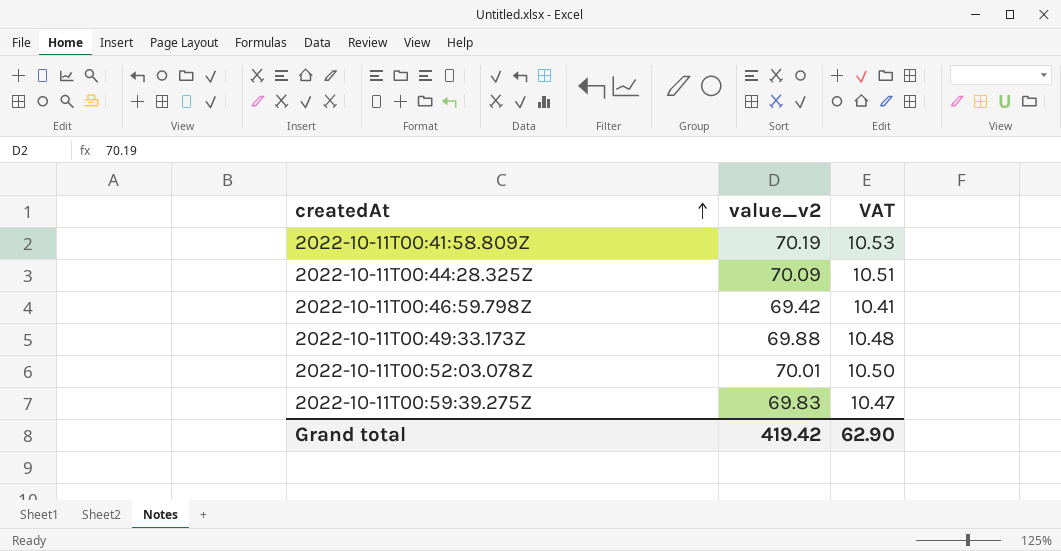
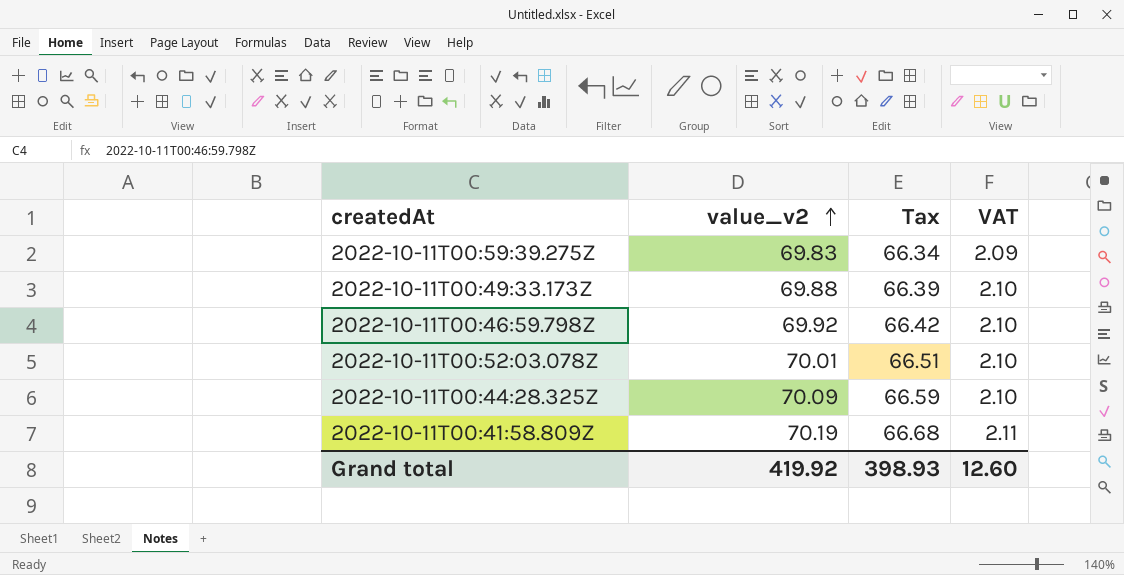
row order: createdAt ascending -> value_v2 ascending
column Tax | formula: none -> [value_v2] * 0.95
column VAT | formula: [value_v2] * 0.15 -> [value_v2] * 0.03
2022-10-11T00:46:59.798Z | value_v2: 69.42 -> 69.92
Grand total | value_v2: 419.42 -> 419.92
Grand total | VAT: 62.90 -> 12.60

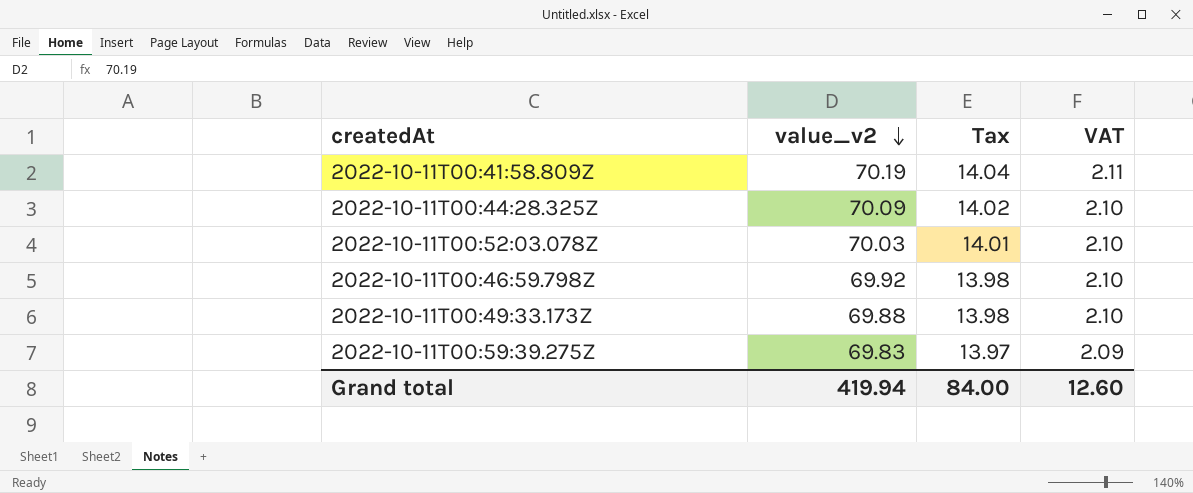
row order: value_v2 ascending -> value_v2 descending
column Tax | formula: [value_v2] * 0.95 -> [value_v2] * 0.2
2022-10-11T00:52:03.078Z | value_v2: 70.01 -> 70.03
Grand total | value_v2: 419.92 -> 419.94
Grand total | Tax: 398.93 -> 84.00

